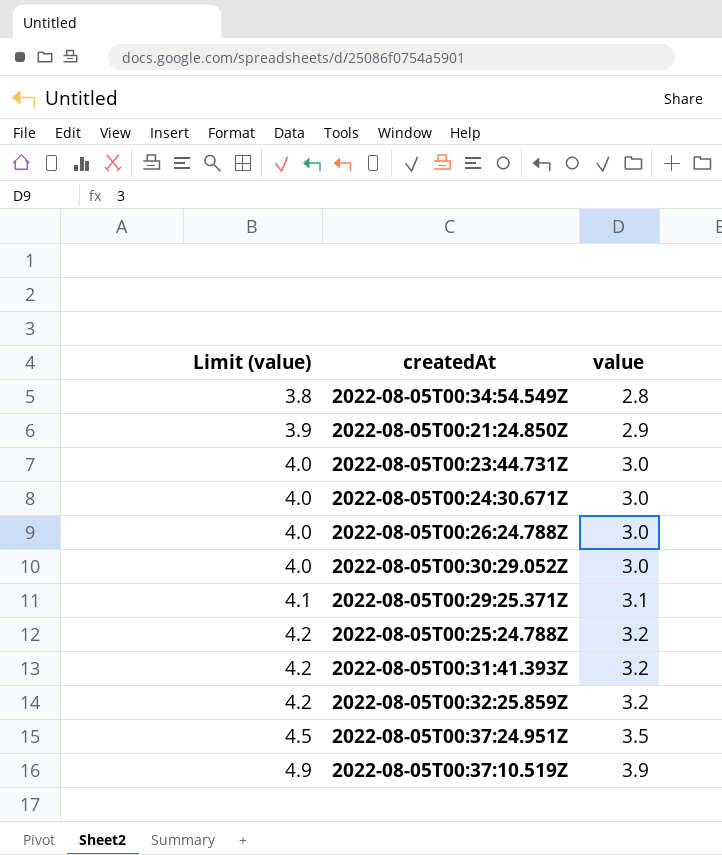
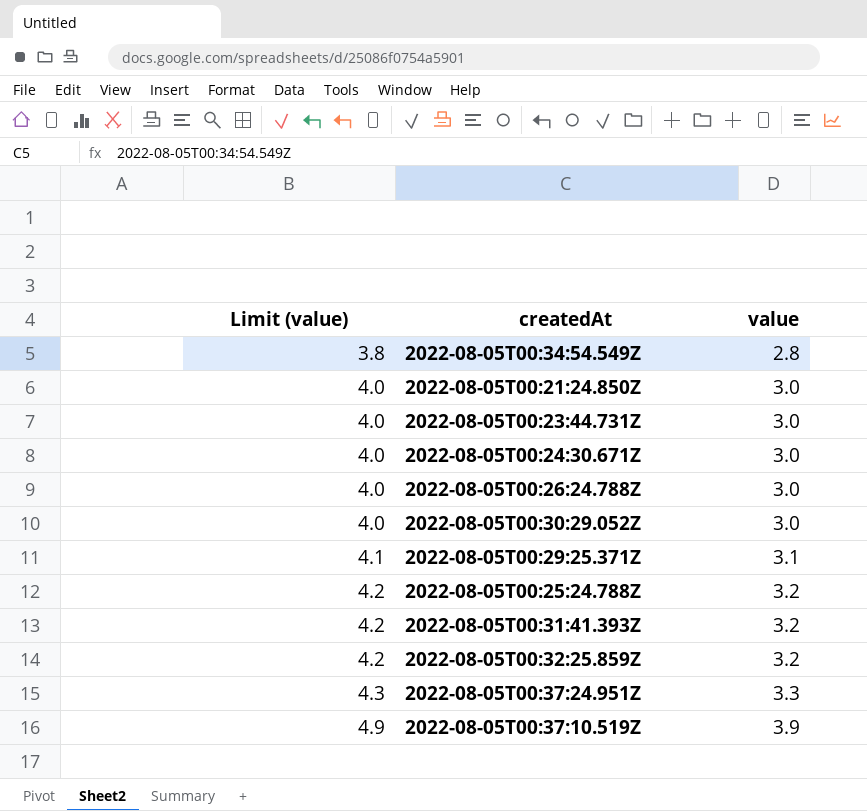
2022-08-05T00:21:24.850Z | Limit (value): 3.9 -> 4.0
2022-08-05T00:21:24.850Z | value: 2.9 -> 3.0
2022-08-05T00:37:24.951Z | Limit (value): 4.5 -> 4.3
2022-08-05T00:37:24.951Z | value: 3.5 -> 3.3

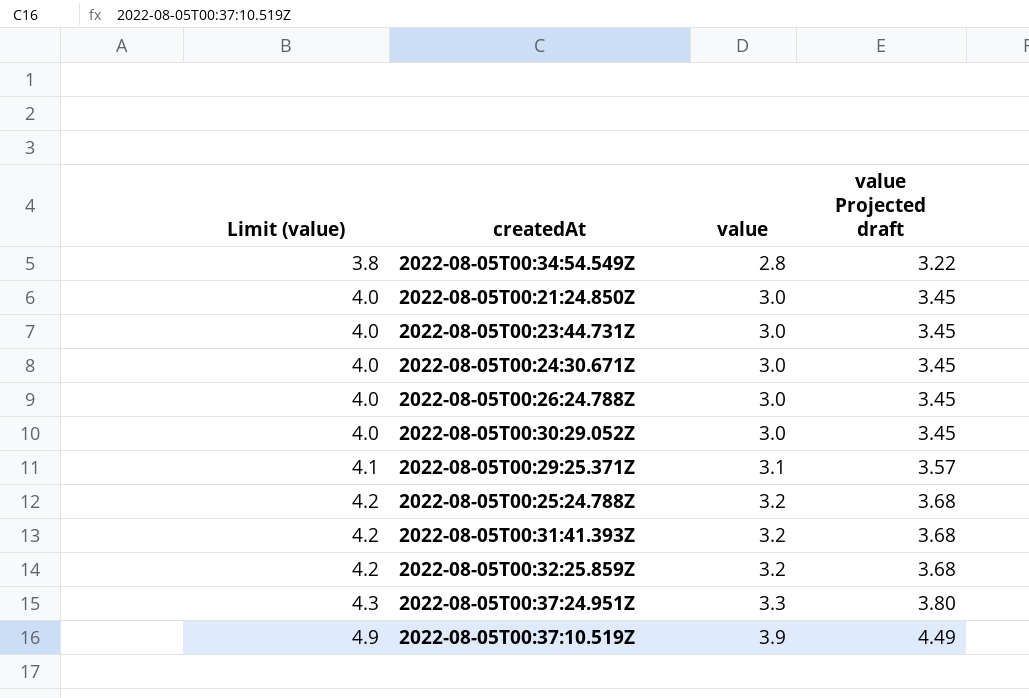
column value Projected draft | formula: none -> [value] * 1.15

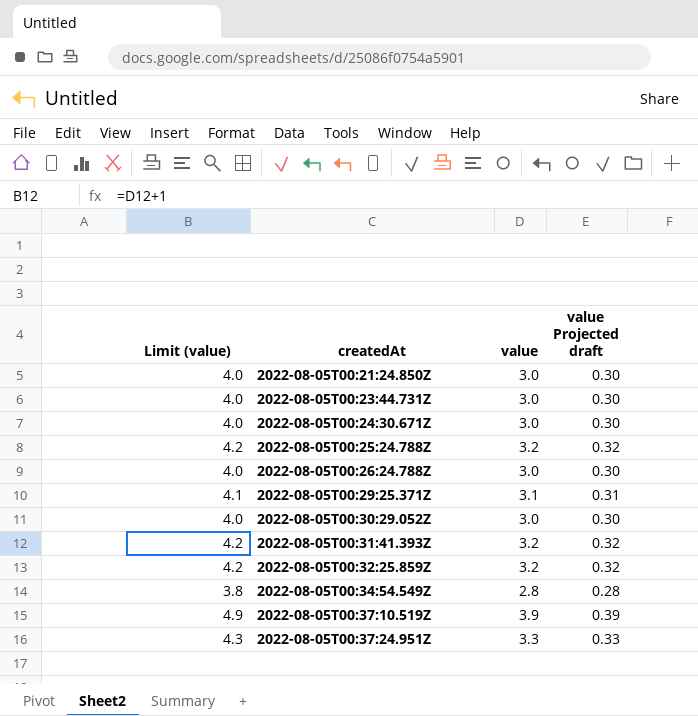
row order: Limit (value) ascending -> createdAt ascending
column value Projected draft | formula: [value] * 1.15 -> [value] * 0.1

